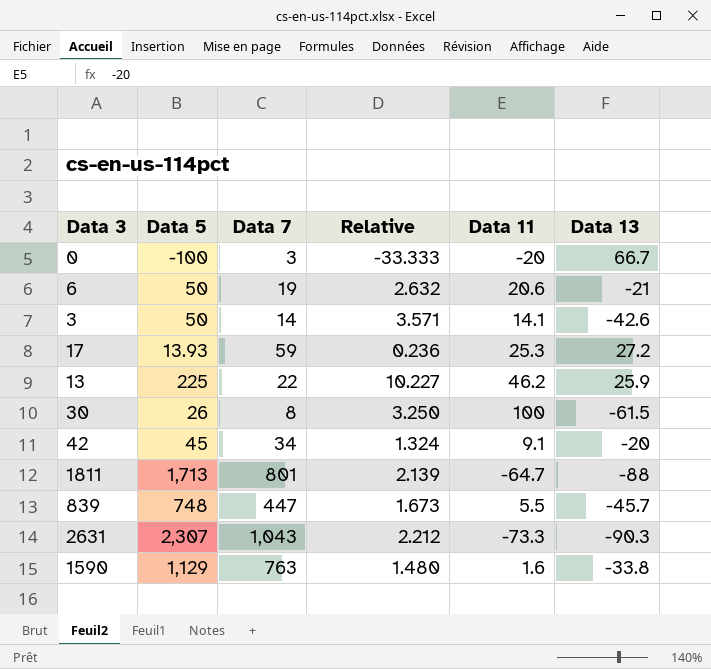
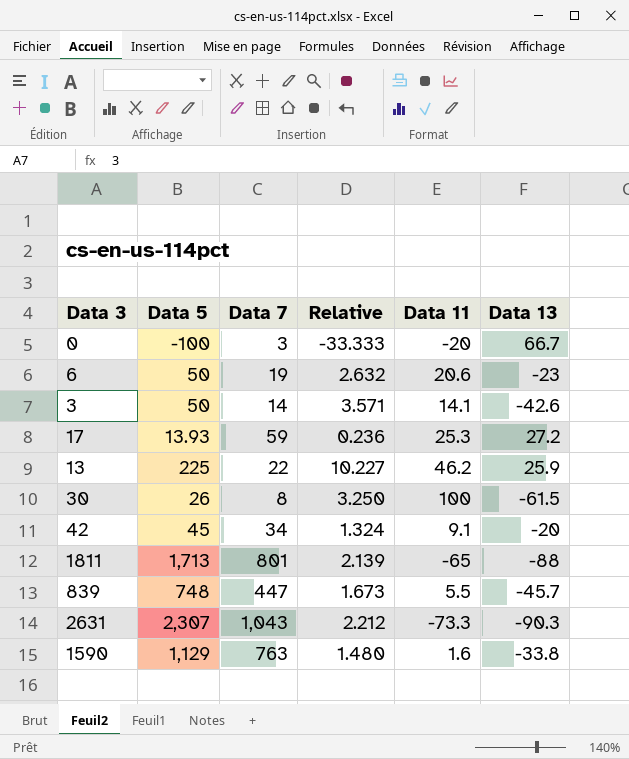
6 | Data 13: -21 -> -23
1811 | Data 11: -64.7 -> -65

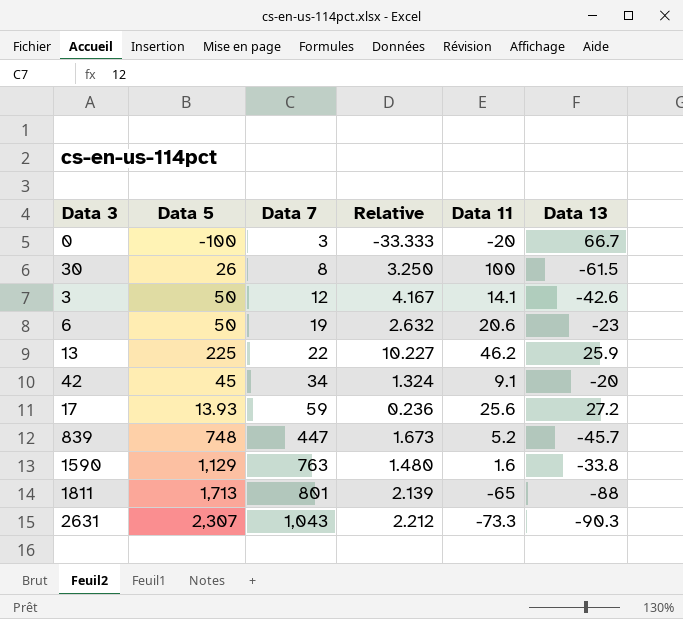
row order: none -> Data 7 ascending
3 | Data 7: 14 -> 12
3 | Relative: 3.571 -> 4.167
17 | Data 11: 25.3 -> 25.6
839 | Data 11: 5.5 -> 5.2

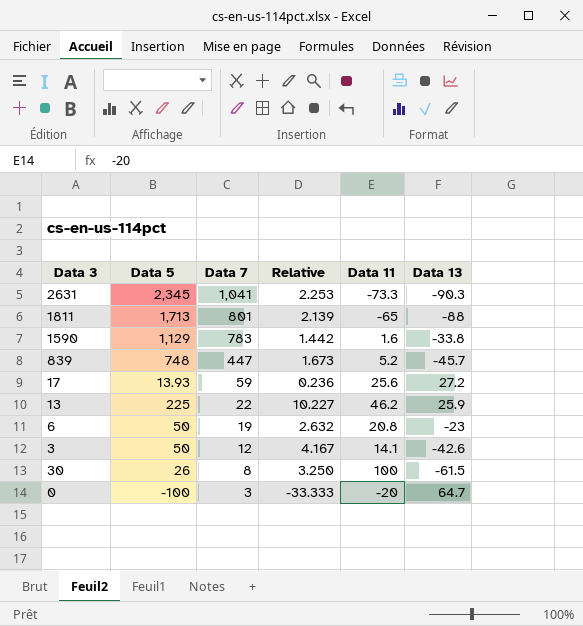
row order: Data 7 ascending -> Data 7 descending
row 42: 45 | 34 | 1.324 | 9.1 | -20 -> none
2631 | Data 5: 2,307 -> 2,345
2631 | Data 7: 1,043 -> 1,041
2631 | Relative: 2.212 -> 2.253
1590 | Data 7: 763 -> 783
1590 | Relative: 1.480 -> 1.442
6 | Data 11: 20.6 -> 20.8
0 | Data 13: 66.7 -> 64.7

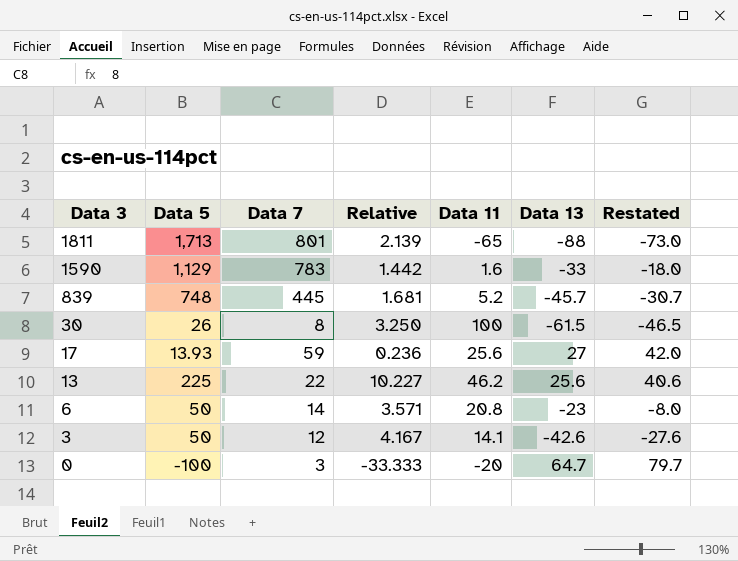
row order: Data 7 descending -> Data 3 descending
column Restated | formula: none -> [Data 13] + 15
row 2631: 2,345 | 1,041 | 2.253 | -73.3 | -90.3 -> none
1590 | Data 13: -33.8 -> -33
839 | Data 7: 447 -> 445
839 | Relative: 1.673 -> 1.681
17 | Data 13: 27.2 -> 27
13 | Data 13: 25.9 -> 25.6
6 | Data 7: 19 -> 14
6 | Relative: 2.632 -> 3.571

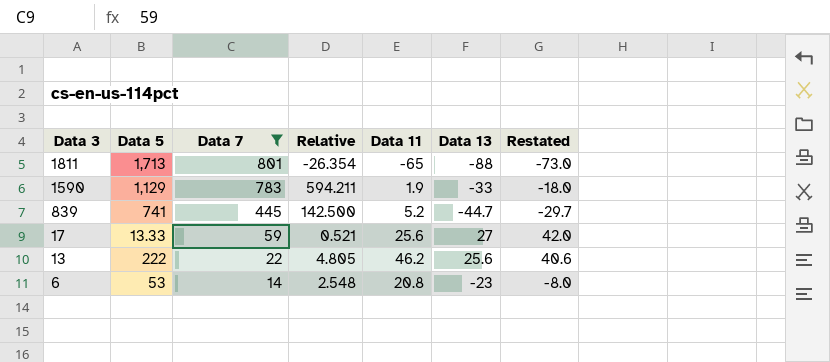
filter: none -> Data 7 >= 14
column Relative | formula: [Data 5] / [Data 7] -> [Data 5] / [Data 11]
1590 | Data 11: 1.6 -> 1.9
839 | Data 5: 748 -> 741
839 | Data 13: -45.7 -> -44.7
839 | Restated: -30.7 -> -29.7
17 | Data 5: 13.93 -> 13.33
13 | Data 5: 225 -> 222
6 | Data 5: 50 -> 53

